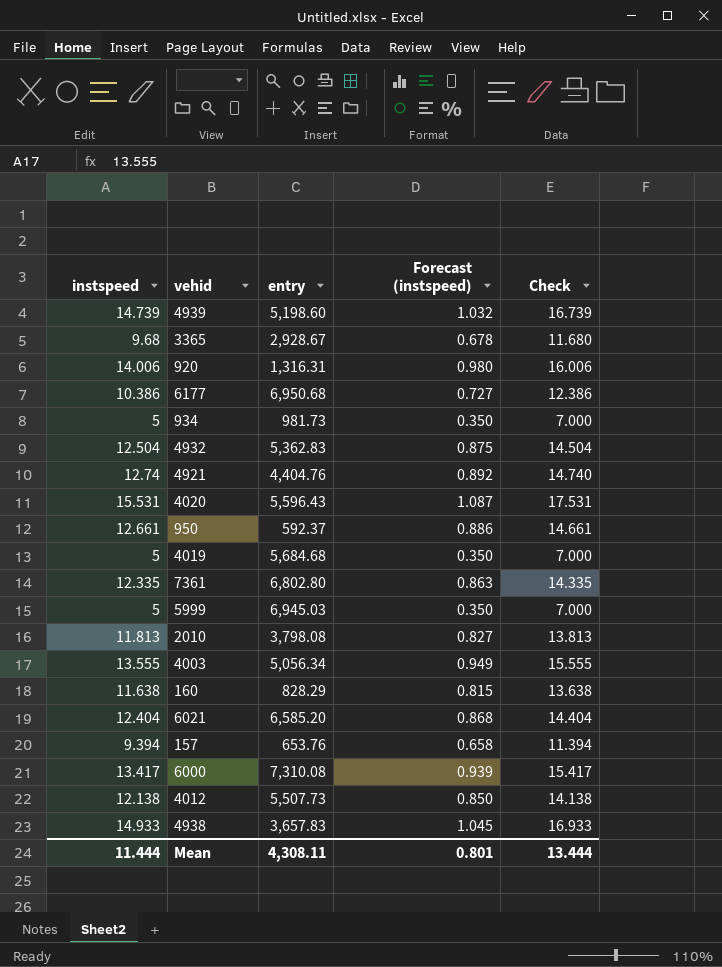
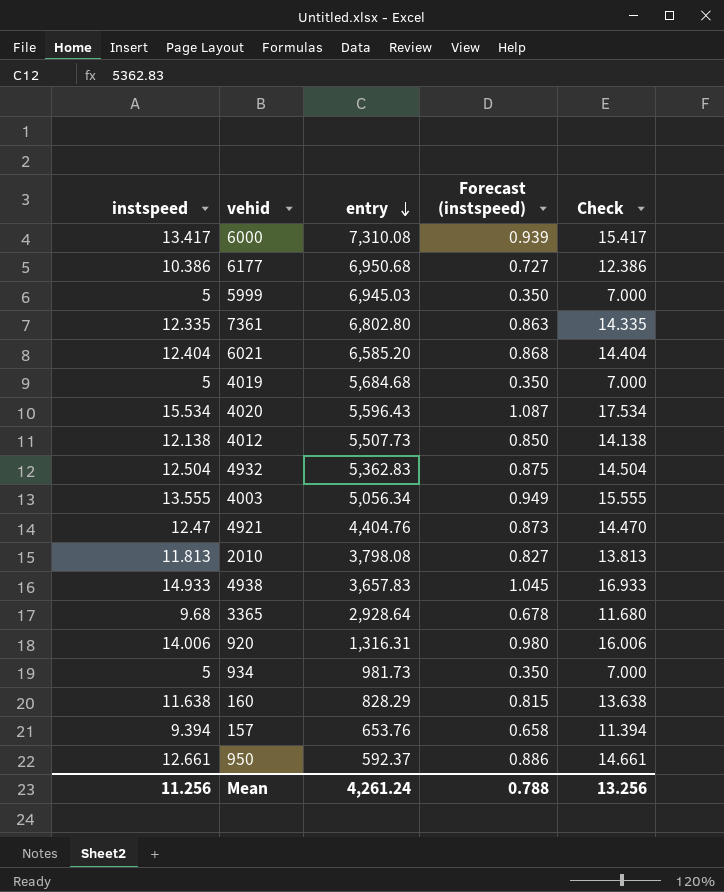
row order: none -> entry descending
row 4939: 14.739 | 5,198.60 | 1.032 | 16.739 -> none
4020 | instspeed: 15.531 -> 15.534
4020 | Check: 17.531 -> 17.534
4921 | instspeed: 12.74 -> 12.47
4921 | Forecast (instspeed): 0.892 -> 0.873
4921 | Check: 14.740 -> 14.470
3365 | entry: 2,928.67 -> 2,928.64
Mean | instspeed: 11.444 -> 11.256
Mean | entry: 4,308.11 -> 4,261.24
Mean | Forecast (instspeed): 0.801 -> 0.788
Mean | Check: 13.444 -> 13.256

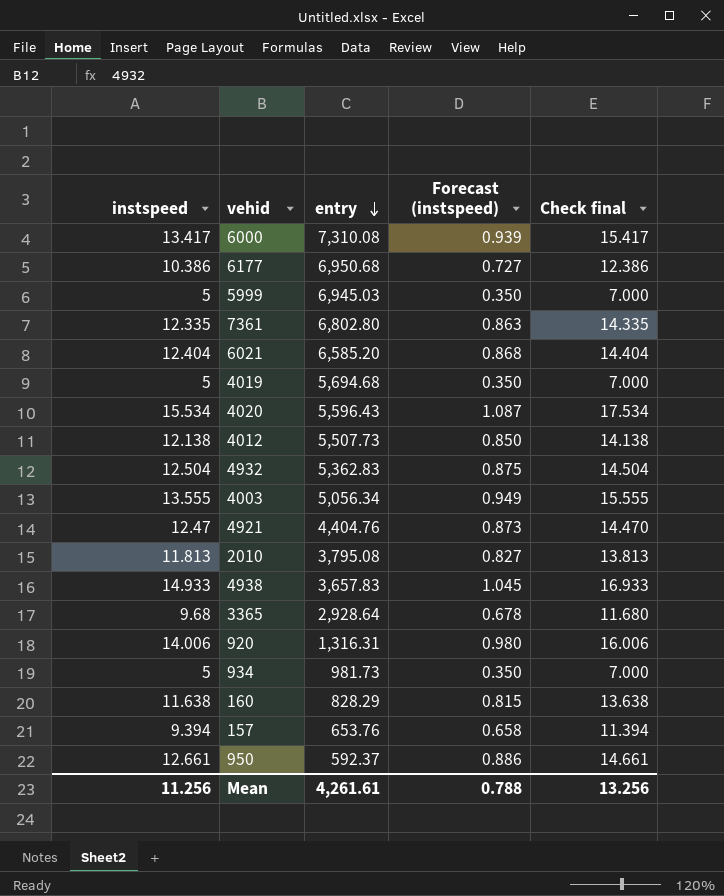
column name: Check -> Check final
4019 | entry: 5,684.68 -> 5,694.68
2010 | entry: 3,798.08 -> 3,795.08
Mean | entry: 4,261.24 -> 4,261.61

